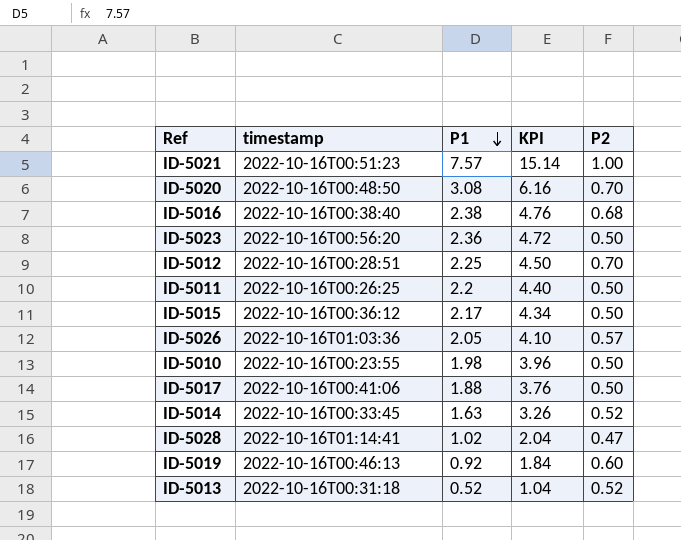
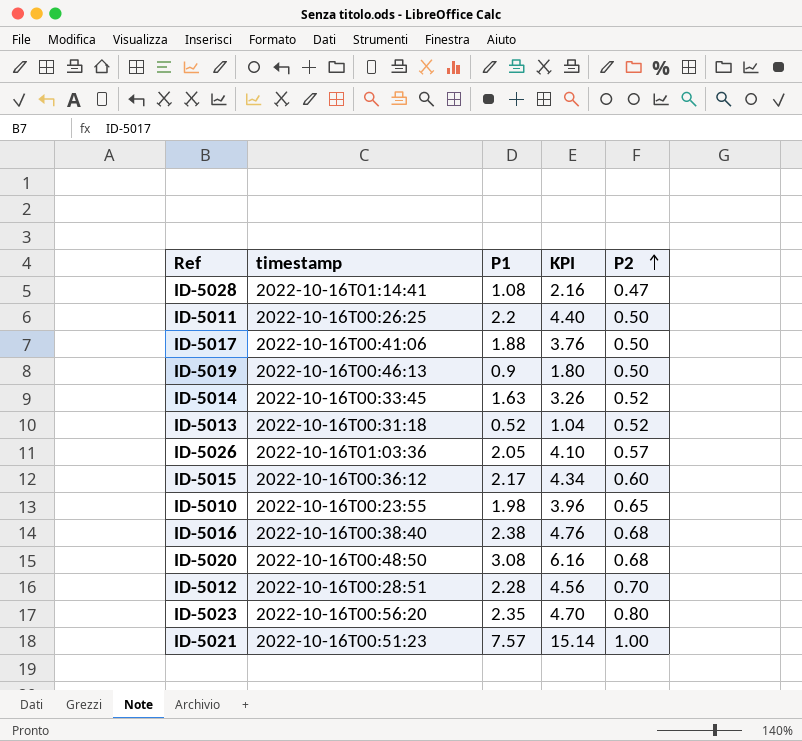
row order: P1 descending -> P2 ascending
ID-5028 | P1: 1.02 -> 1.08
ID-5028 | KPI: 2.04 -> 2.16
ID-5019 | P1: 0.92 -> 0.9
ID-5019 | KPI: 1.84 -> 1.80
ID-5019 | P2: 0.60 -> 0.50
ID-5015 | P2: 0.50 -> 0.60
ID-5010 | P2: 0.50 -> 0.65
ID-5020 | P2: 0.70 -> 0.68
ID-5012 | P1: 2.25 -> 2.28
ID-5012 | KPI: 4.50 -> 4.56
ID-5023 | P1: 2.36 -> 2.35
ID-5023 | KPI: 4.72 -> 4.70
ID-5023 | P2: 0.50 -> 0.80

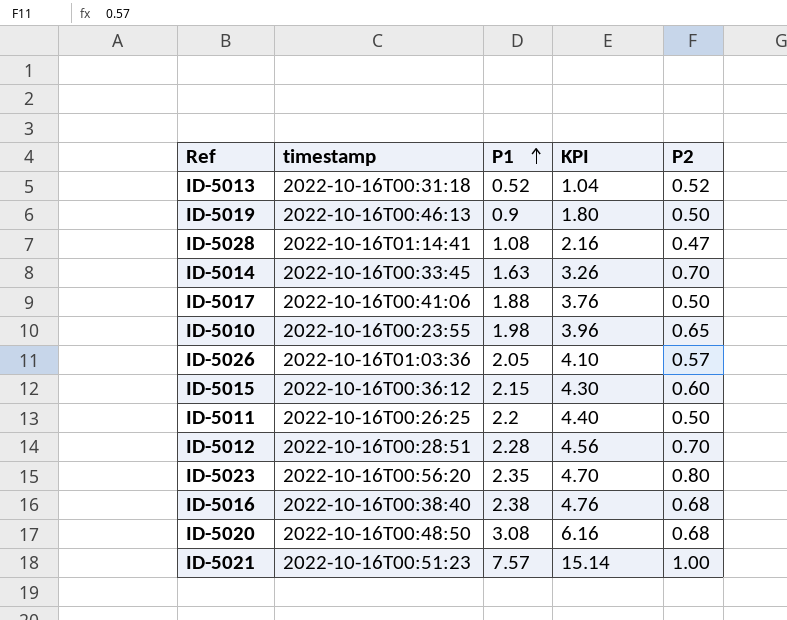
row order: P2 ascending -> P1 ascending
ID-5014 | P2: 0.52 -> 0.70
ID-5015 | P1: 2.17 -> 2.15
ID-5015 | KPI: 4.34 -> 4.30

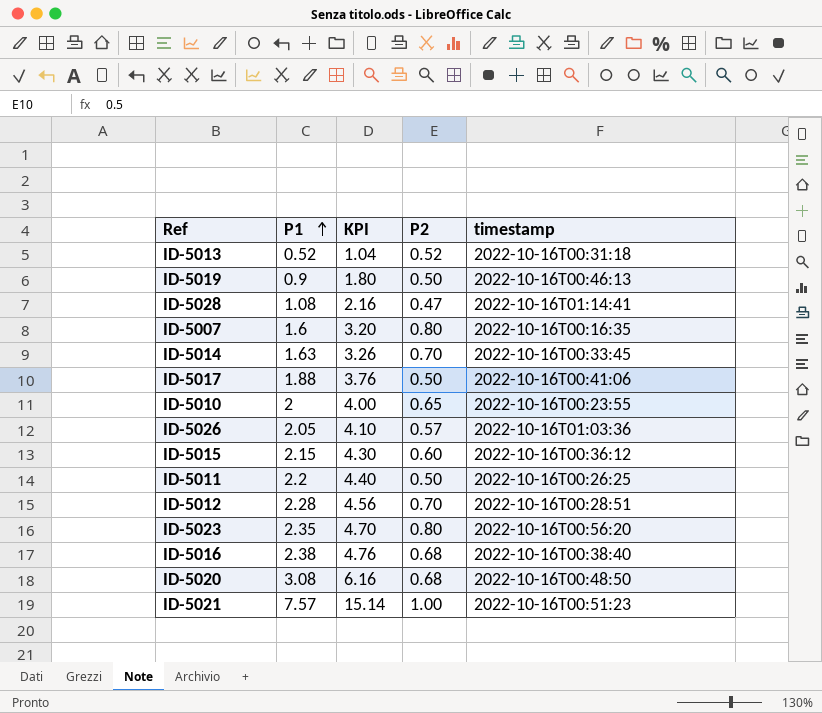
column timestamp | position: 2 -> 5
row ID-5007: none -> 1.6 | 3.20 | 0.80 | 2022-10-16T00:16:35
ID-5010 | P1: 1.98 -> 2
ID-5010 | KPI: 3.96 -> 4.00

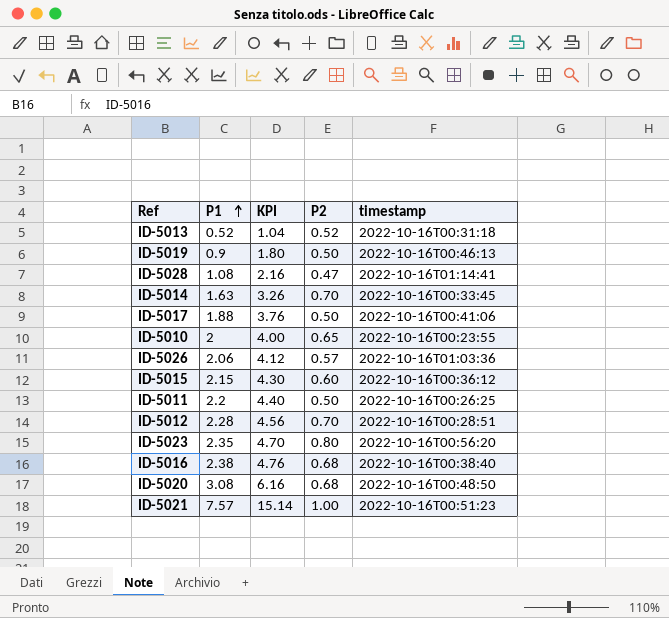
row ID-5007: 1.6 | 3.20 | 0.80 | 2022-10-16T00:16:35 -> none
ID-5026 | P1: 2.05 -> 2.06
ID-5026 | KPI: 4.10 -> 4.12

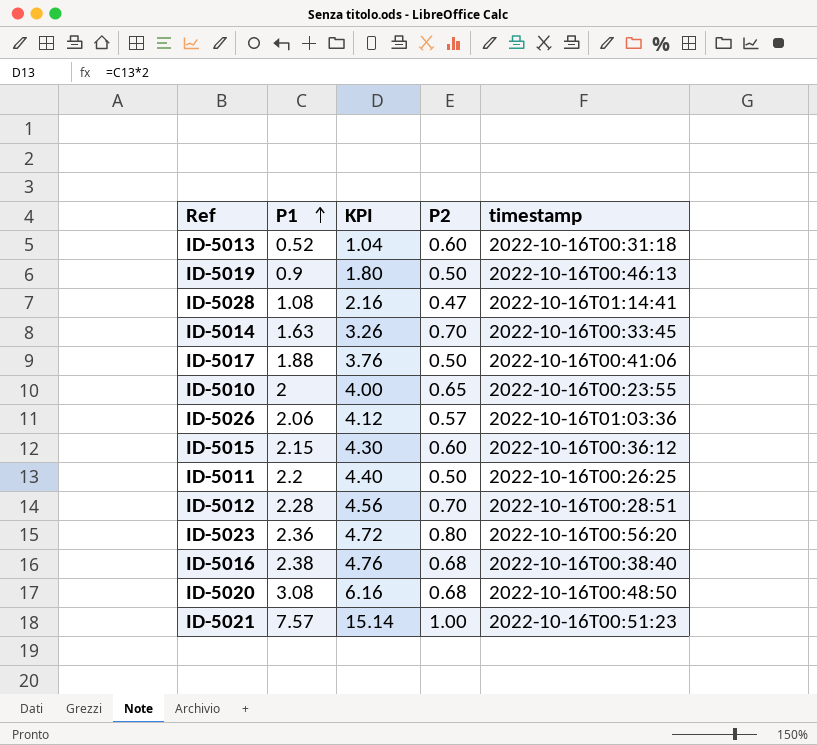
ID-5013 | P2: 0.52 -> 0.60
ID-5023 | P1: 2.35 -> 2.36
ID-5023 | KPI: 4.70 -> 4.72

